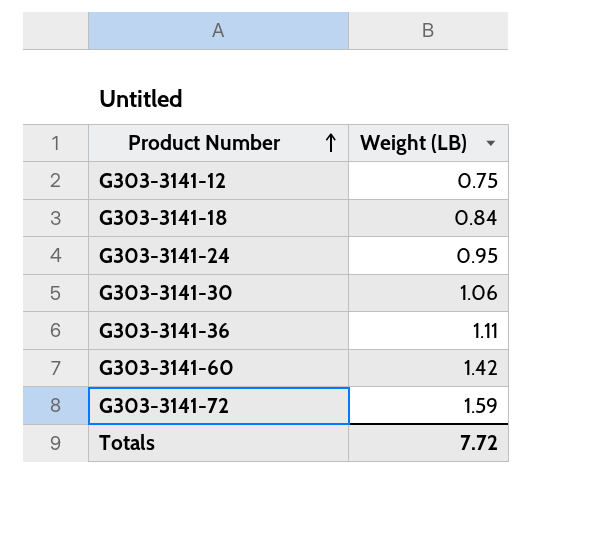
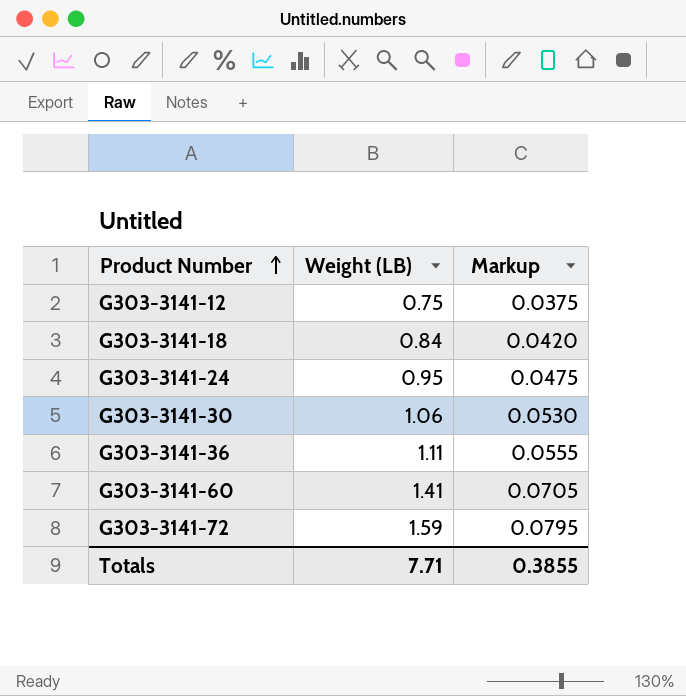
column Markup | formula: none -> [Weight (LB)] * 0.05
G303-3141-60 | Weight (LB): 1.42 -> 1.41
Totals | Weight (LB): 7.72 -> 7.71

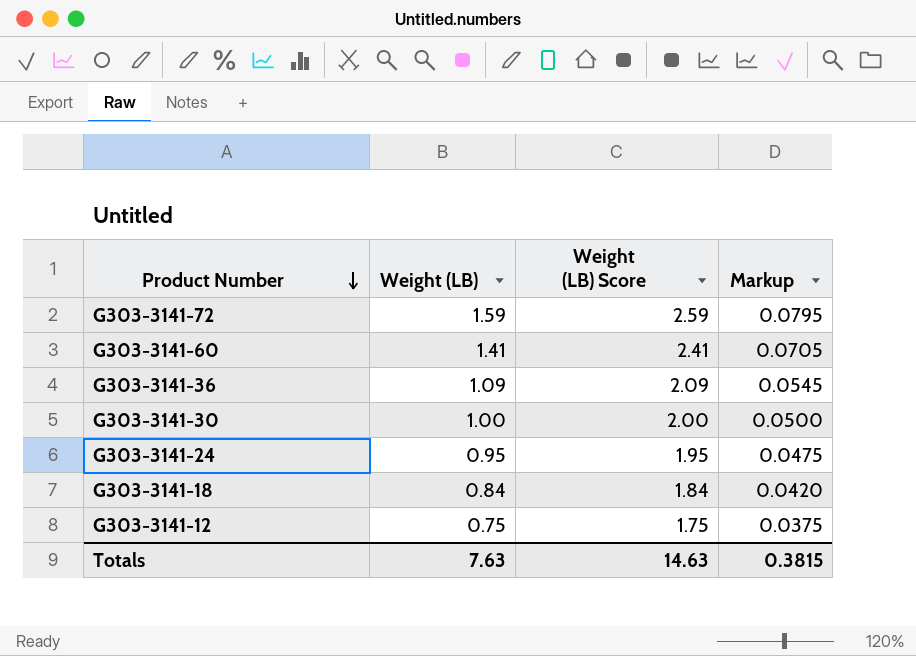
row order: Product Number ascending -> Product Number descending
column Weight (LB) Score | formula: none -> [Weight (LB)] + 1
G303-3141-36 | Weight (LB): 1.11 -> 1.09
G303-3141-36 | Markup: 0.0555 -> 0.0545
G303-3141-30 | Weight (LB): 1.06 -> 1.00
G303-3141-30 | Markup: 0.0530 -> 0.0500
Totals | Weight (LB): 7.71 -> 7.63
Totals | Markup: 0.3855 -> 0.3815

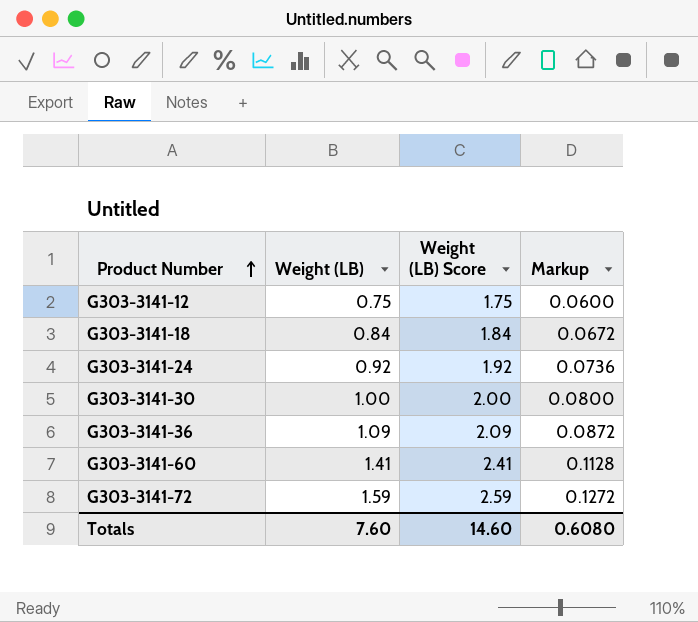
row order: Product Number descending -> Product Number ascending
column Markup | formula: [Weight (LB)] * 0.05 -> [Weight (LB)] * 0.08
G303-3141-24 | Weight (LB): 0.95 -> 0.92
G303-3141-24 | Weight (LB) Score: 1.95 -> 1.92
Totals | Weight (LB): 7.63 -> 7.60
Totals | Weight (LB) Score: 14.63 -> 14.60
Totals | Markup: 0.3815 -> 0.6080

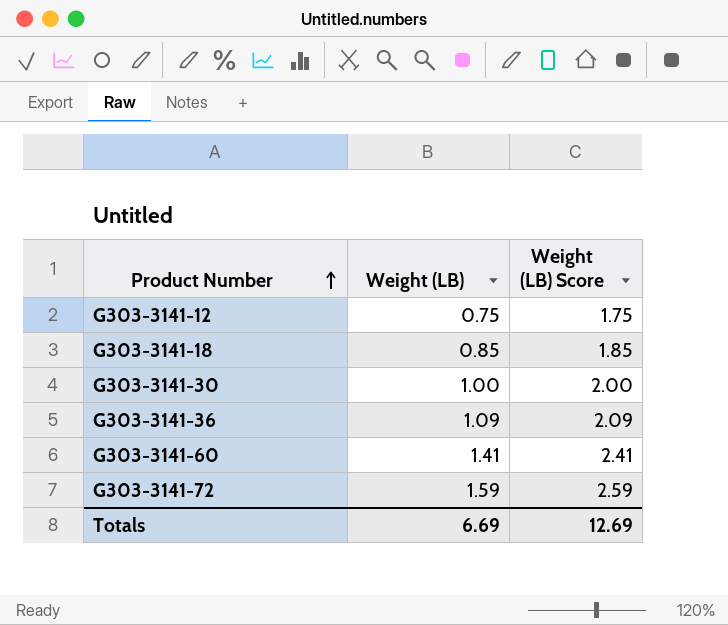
column Markup | formula: [Weight (LB)] * 0.08 -> none
row G303-3141-24: 0.92 | 1.92 | 0.0736 -> none
G303-3141-18 | Weight (LB): 0.84 -> 0.85
G303-3141-18 | Weight (LB) Score: 1.84 -> 1.85
Totals | Weight (LB): 7.60 -> 6.69
Totals | Weight (LB) Score: 14.60 -> 12.69

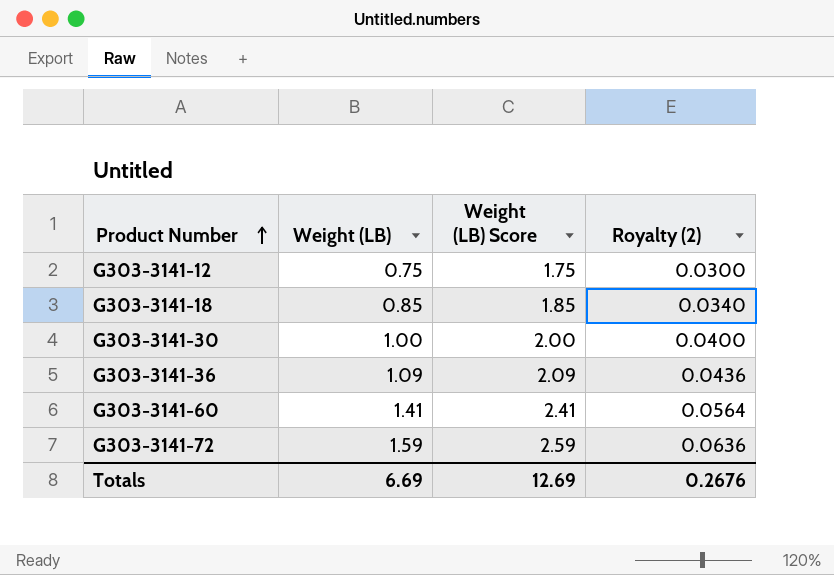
column Royalty (2) | formula: none -> [Weight (LB)] * 0.04

